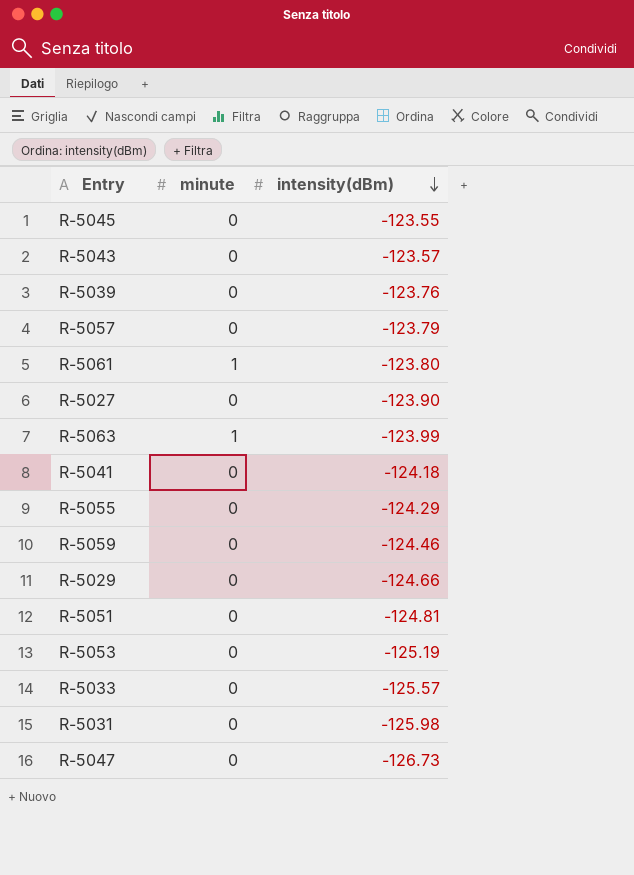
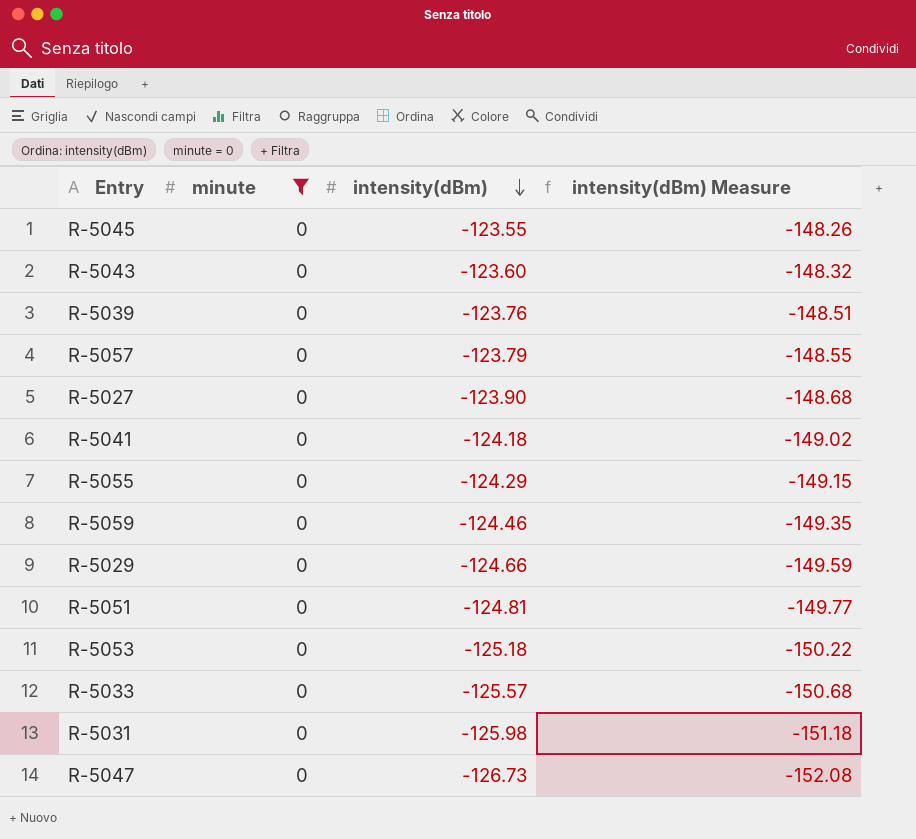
filter: none -> minute = 0
column intensity(dBm) Measure | formula: none -> [intensity(dBm)] * 1.2
R-5043 | intensity(dBm): -123.57 -> -123.60
R-5053 | intensity(dBm): -125.19 -> -125.18

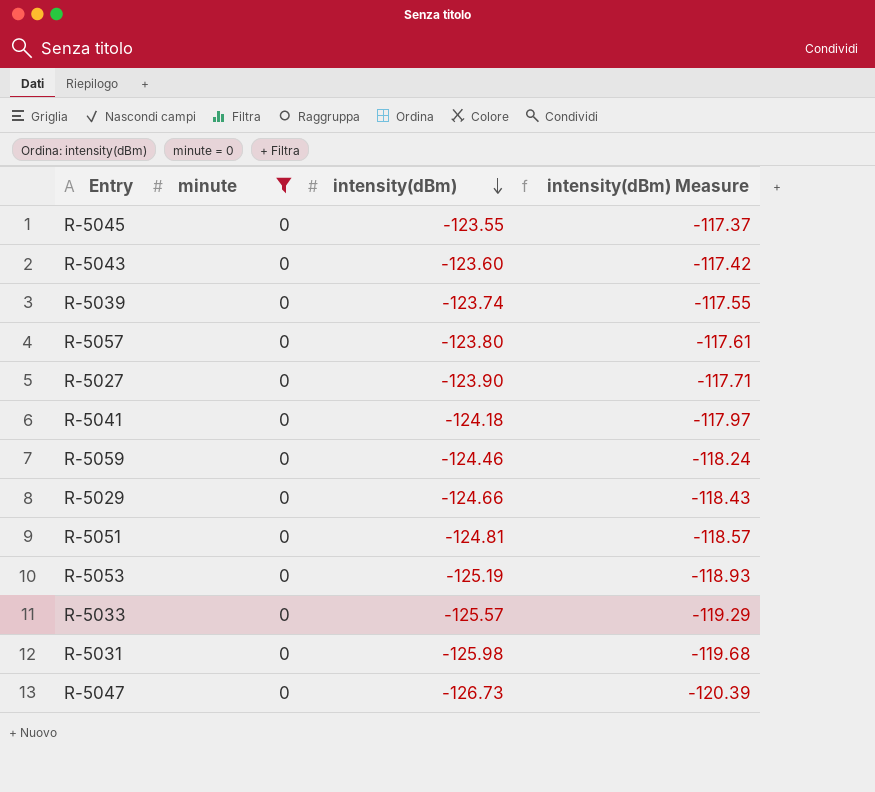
column intensity(dBm) Measure | formula: [intensity(dBm)] * 1.2 -> [intensity(dBm)] * 0.95
row R-5055: 0 | -124.29 | -149.15 -> none
R-5039 | intensity(dBm): -123.76 -> -123.74
R-5057 | intensity(dBm): -123.79 -> -123.80
R-5053 | intensity(dBm): -125.18 -> -125.19

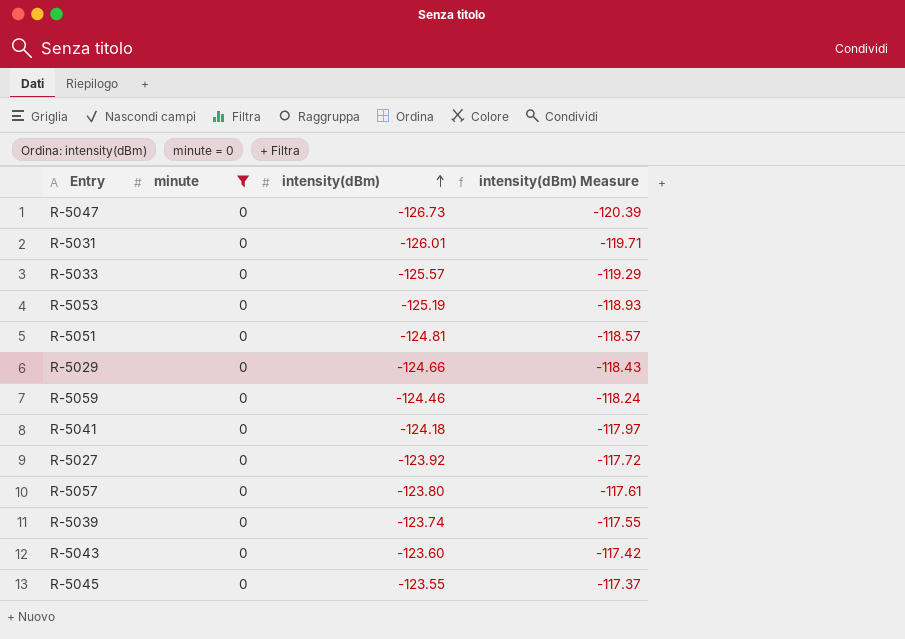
row order: intensity(dBm) descending -> intensity(dBm) ascending
R-5031 | intensity(dBm): -125.98 -> -126.01
R-5031 | intensity(dBm) Measure: -119.68 -> -119.71
R-5027 | intensity(dBm): -123.90 -> -123.92
R-5027 | intensity(dBm) Measure: -117.71 -> -117.72

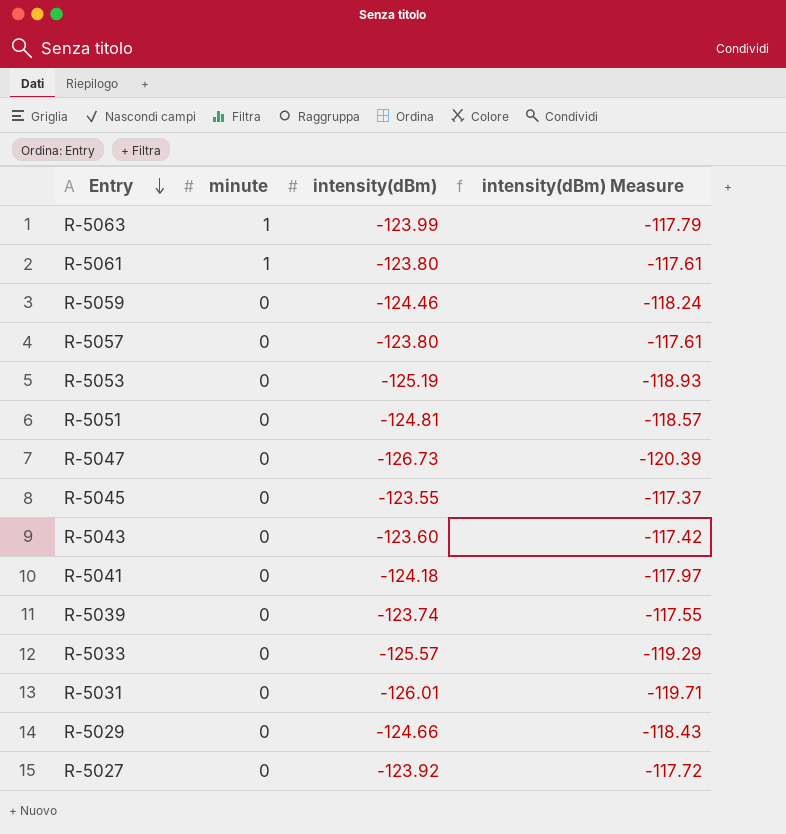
filter: minute = 0 -> none
row order: intensity(dBm) ascending -> Entry descending

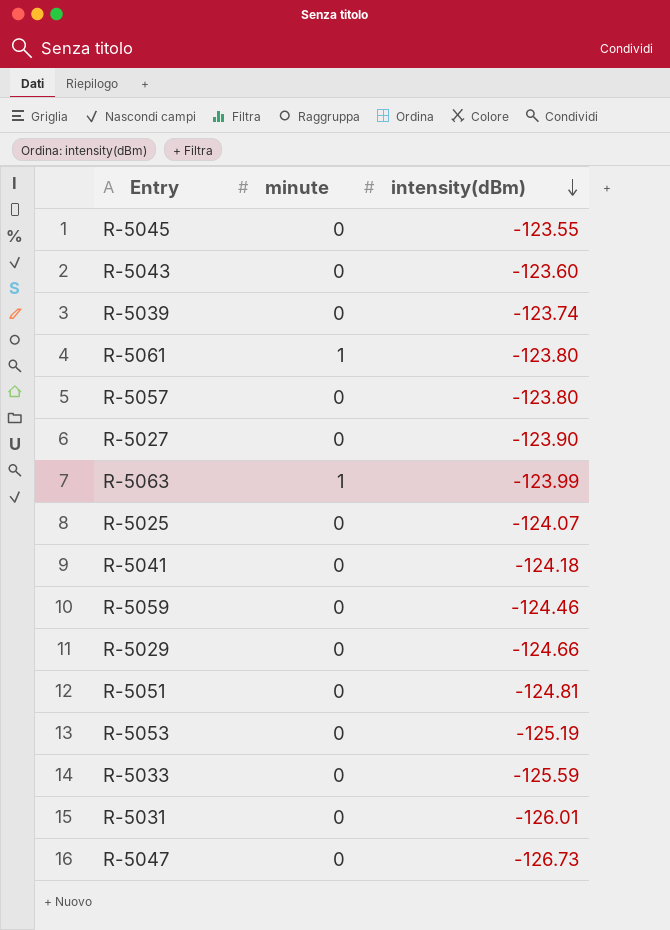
row order: Entry descending -> intensity(dBm) descending
column intensity(dBm) Measure | formula: [intensity(dBm)] * 0.95 -> none
R-5027 | intensity(dBm): -123.92 -> -123.90
row R-5025: none -> 0 | -124.07
R-5033 | intensity(dBm): -125.57 -> -125.59

